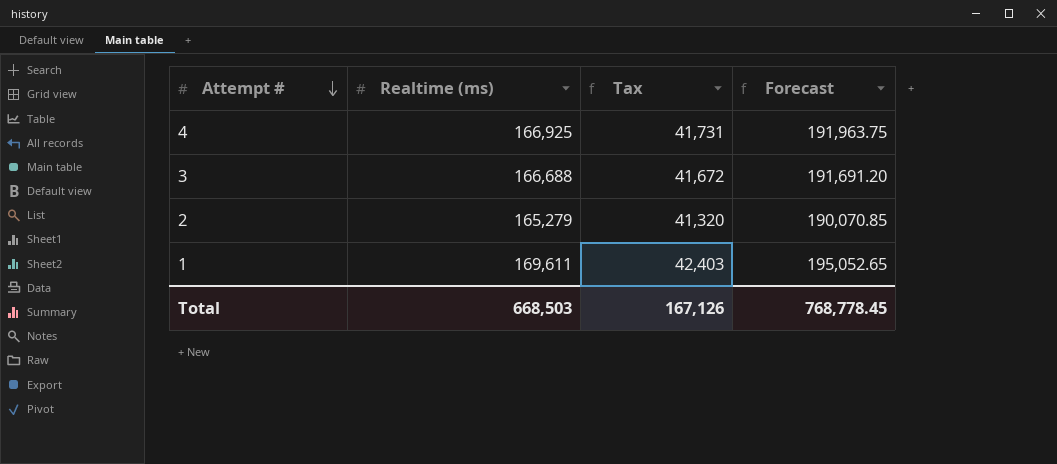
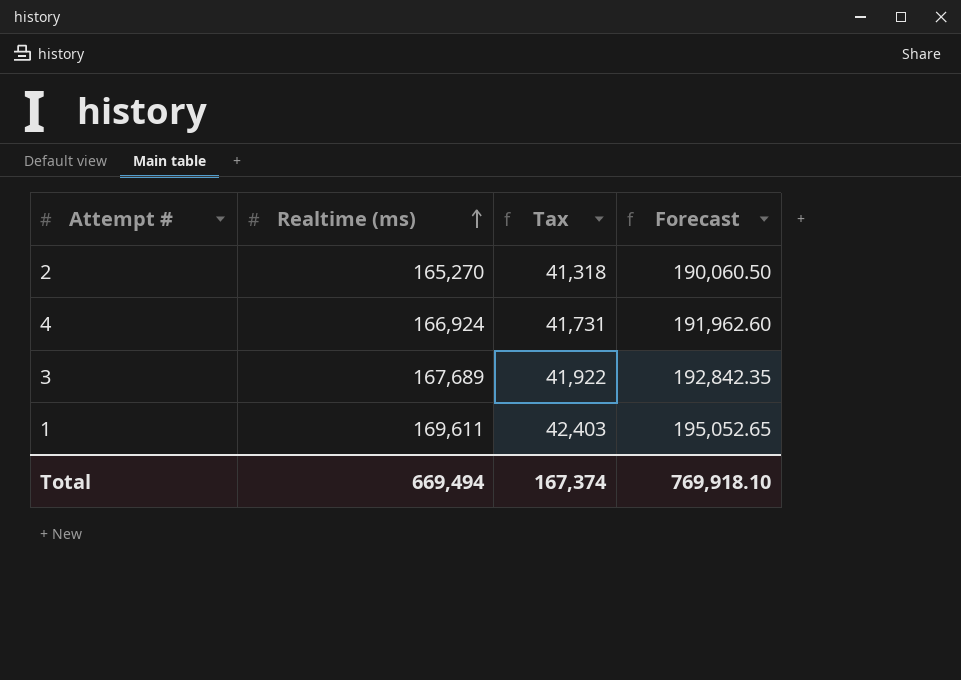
row order: Attempt # descending -> Realtime (ms) ascending
2 | Realtime (ms): 165,279 -> 165,270
2 | Tax: 41,320 -> 41,318
2 | Forecast: 190,070.85 -> 190,060.50
4 | Realtime (ms): 166,925 -> 166,924
4 | Forecast: 191,963.75 -> 191,962.60
3 | Realtime (ms): 166,688 -> 167,689
3 | Tax: 41,672 -> 41,922
3 | Forecast: 191,691.20 -> 192,842.35
Total | Realtime (ms): 668,503 -> 669,494
Total | Tax: 167,126 -> 167,374
Total | Forecast: 768,778.45 -> 769,918.10

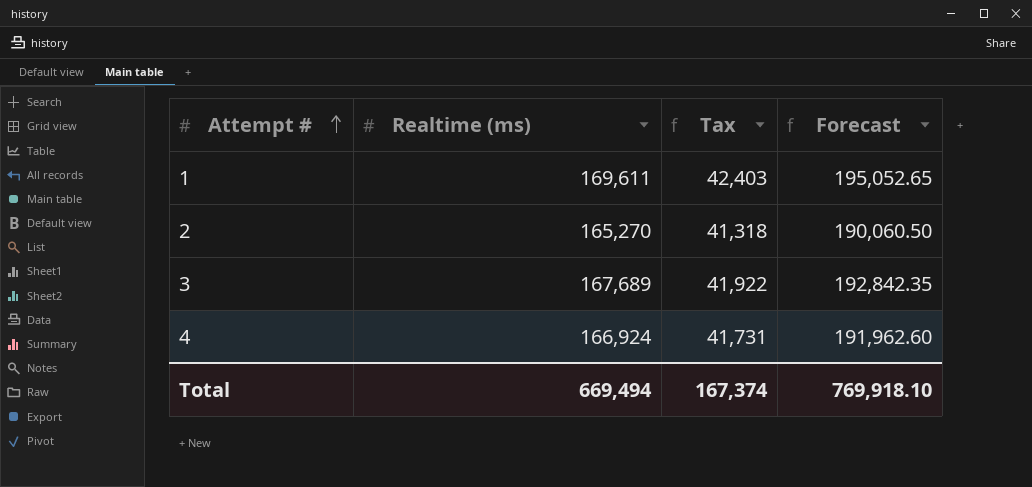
row order: Realtime (ms) ascending -> Attempt # ascending

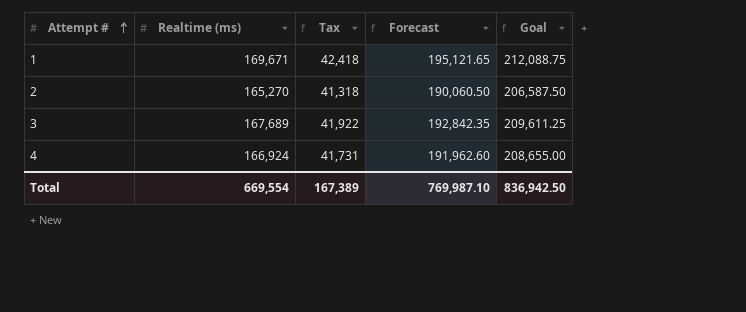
column Goal | formula: none -> [Realtime (ms)] * 1.25
1 | Realtime (ms): 169,611 -> 169,671
1 | Tax: 42,403 -> 42,418
1 | Forecast: 195,052.65 -> 195,121.65
Total | Realtime (ms): 669,494 -> 669,554
Total | Tax: 167,374 -> 167,389
Total | Forecast: 769,918.10 -> 769,987.10

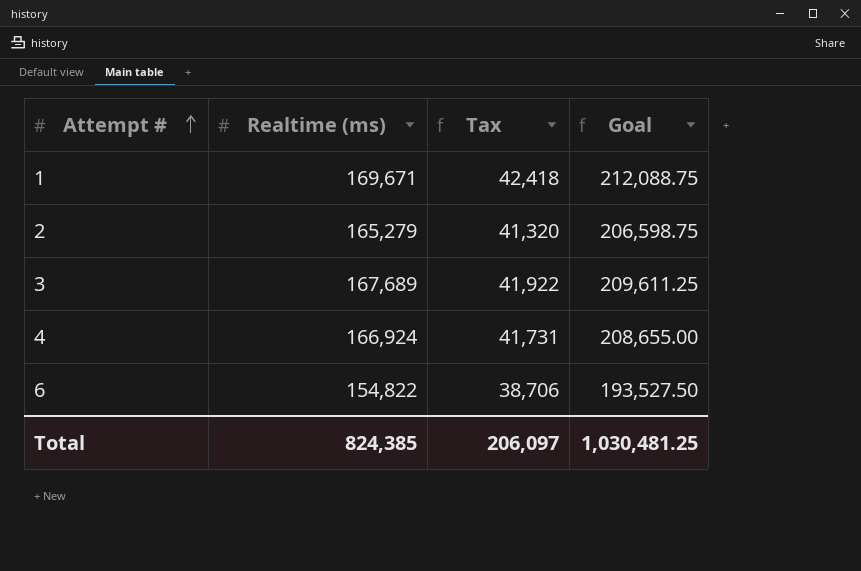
column Forecast | formula: [Realtime (ms)] * 1.15 -> none
2 | Realtime (ms): 165,270 -> 165,279
2 | Tax: 41,318 -> 41,320
2 | Goal: 206,587.50 -> 206,598.75
row 6: none -> 154,822 | 38,706 | 193,527.50
Total | Realtime (ms): 669,554 -> 824,385
Total | Tax: 167,389 -> 206,097
Total | Goal: 836,942.50 -> 1,030,481.25

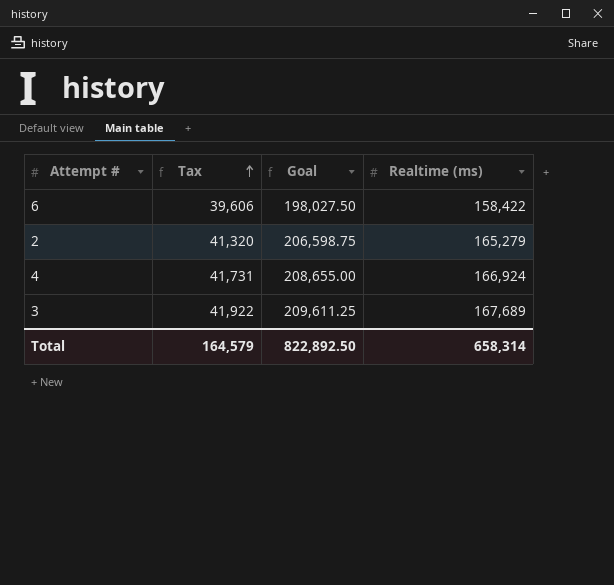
row order: Attempt # ascending -> Tax ascending
column Realtime (ms) | position: 2 -> 4
row 1: 169,671 | 42,418 | 212,088.75 -> none
6 | Tax: 38,706 -> 39,606
6 | Goal: 193,527.50 -> 198,027.50
6 | Realtime (ms): 154,822 -> 158,422
Total | Tax: 206,097 -> 164,579
Total | Goal: 1,030,481.25 -> 822,892.50
Total | Realtime (ms): 824,385 -> 658,314

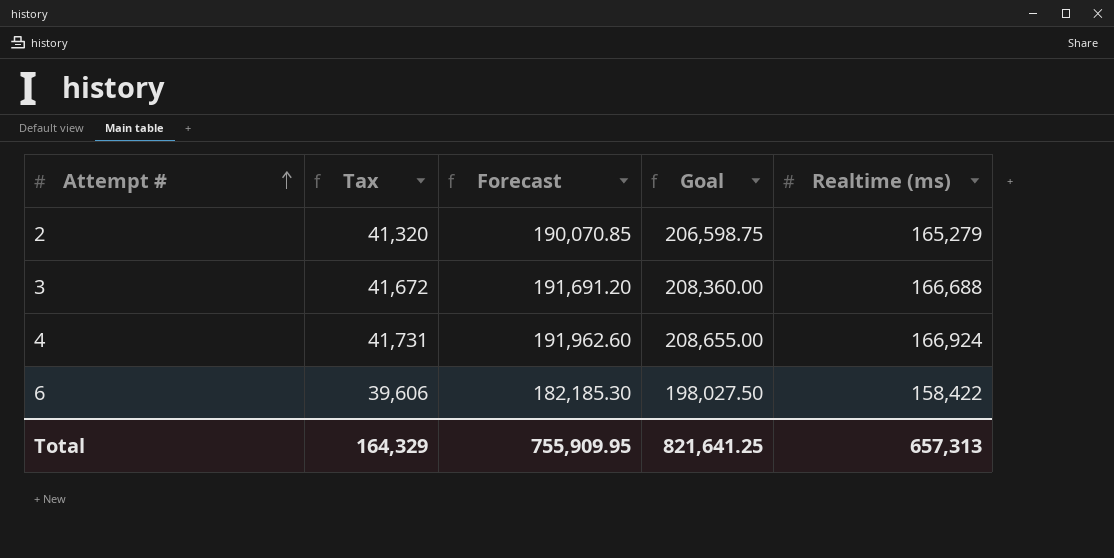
row order: Tax ascending -> Attempt # ascending
column Forecast | formula: none -> [Realtime (ms)] * 1.15
3 | Tax: 41,922 -> 41,672
3 | Goal: 209,611.25 -> 208,360.00
3 | Realtime (ms): 167,689 -> 166,688
Total | Tax: 164,579 -> 164,329
Total | Goal: 822,892.50 -> 821,641.25
Total | Realtime (ms): 658,314 -> 657,313

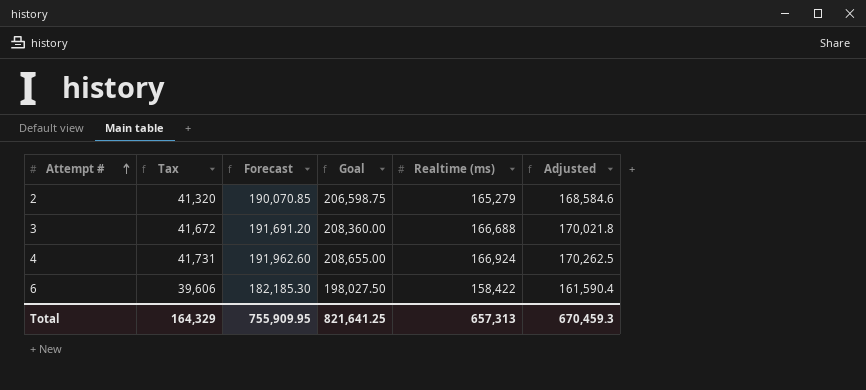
column Adjusted | formula: none -> [Realtime (ms)] * 1.02

